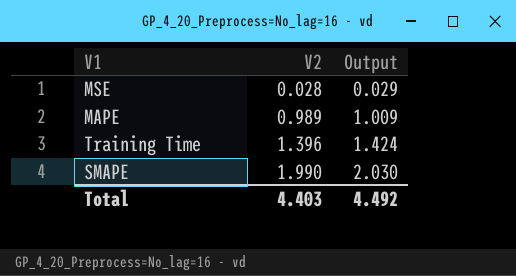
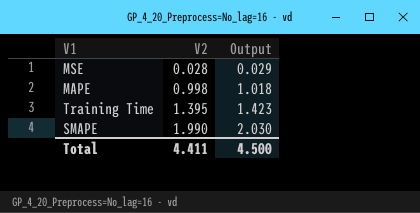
MAPE | V2: 0.989 -> 0.998
MAPE | Output: 1.009 -> 1.018
Training Time | V2: 1.396 -> 1.395
Training Time | Output: 1.424 -> 1.423
Total | V2: 4.403 -> 4.411
Total | Output: 4.492 -> 4.500

